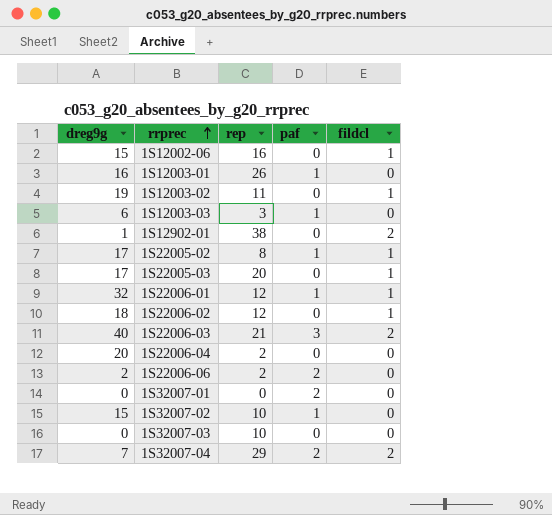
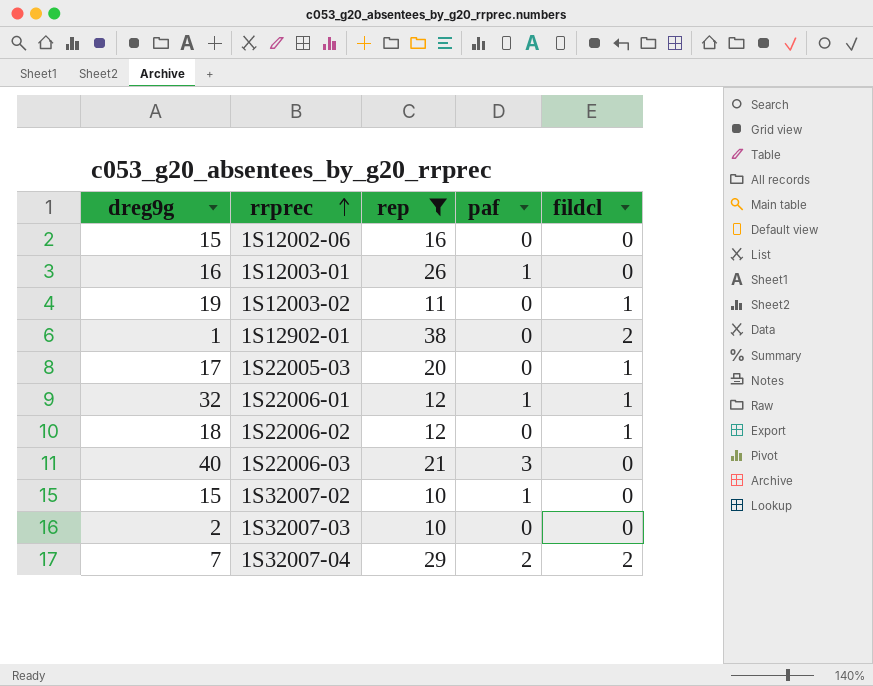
filter: none -> rep >= 10
1S12002-06 | fildcl: 1 -> 0
1S22006-03 | fildcl: 2 -> 0
1S32007-03 | dreg9g: 0 -> 2

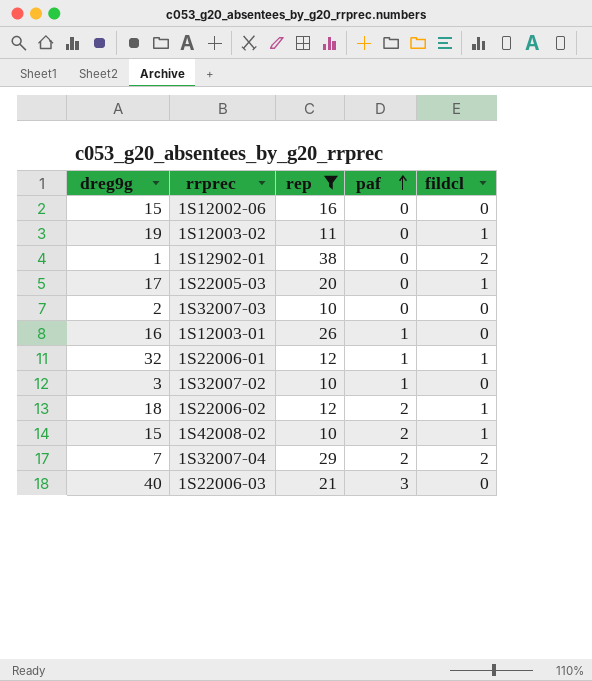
row order: rrprec ascending -> paf ascending
1S32007-02 | dreg9g: 15 -> 3
1S22006-02 | paf: 0 -> 2
row 1S42008-02: none -> 15 | 10 | 2 | 1

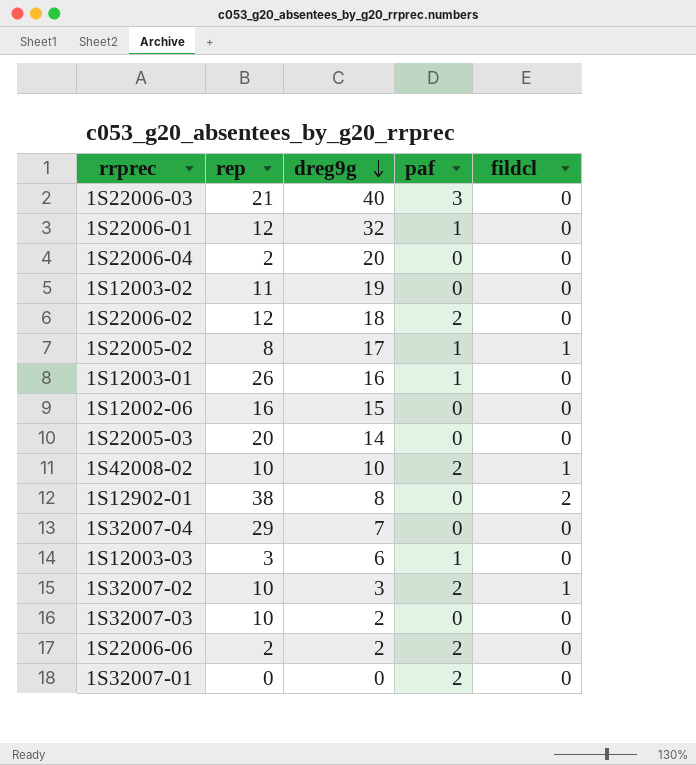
filter: rep >= 10 -> none
row order: paf ascending -> dreg9g descending
column dreg9g | position: 1 -> 3
1S22006-01 | fildcl: 1 -> 0
1S12003-02 | fildcl: 1 -> 0
1S22006-02 | fildcl: 1 -> 0
1S22005-03 | dreg9g: 17 -> 14
1S22005-03 | fildcl: 1 -> 0
1S42008-02 | dreg9g: 15 -> 10
1S12902-01 | dreg9g: 1 -> 8
1S32007-04 | paf: 2 -> 0
1S32007-04 | fildcl: 2 -> 0
1S32007-02 | paf: 1 -> 2
1S32007-02 | fildcl: 0 -> 1

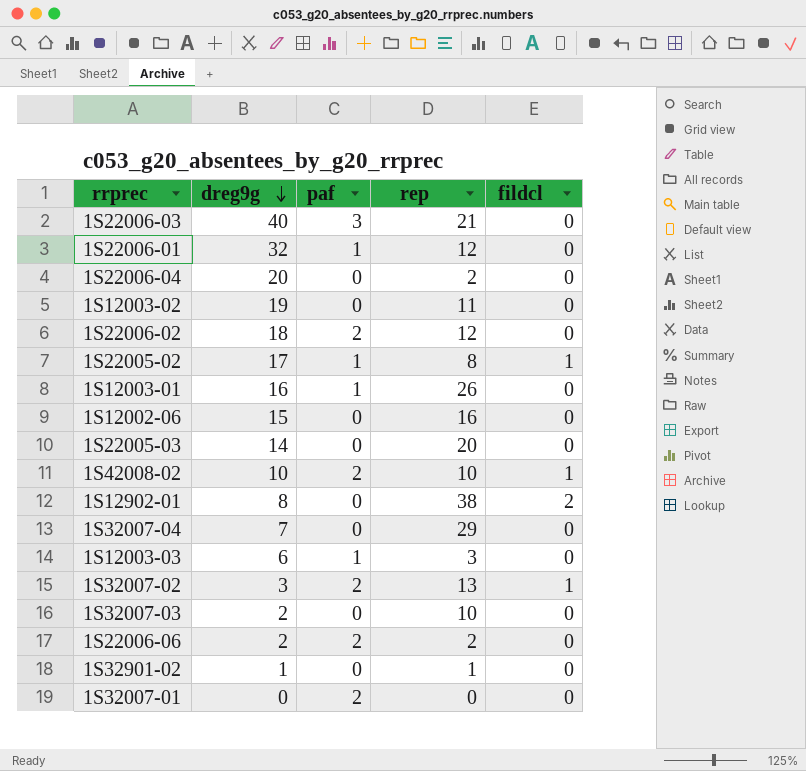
column rep | position: 2 -> 4
1S32007-02 | rep: 10 -> 13
row 1S32901-02: none -> 1 | 0 | 1 | 0

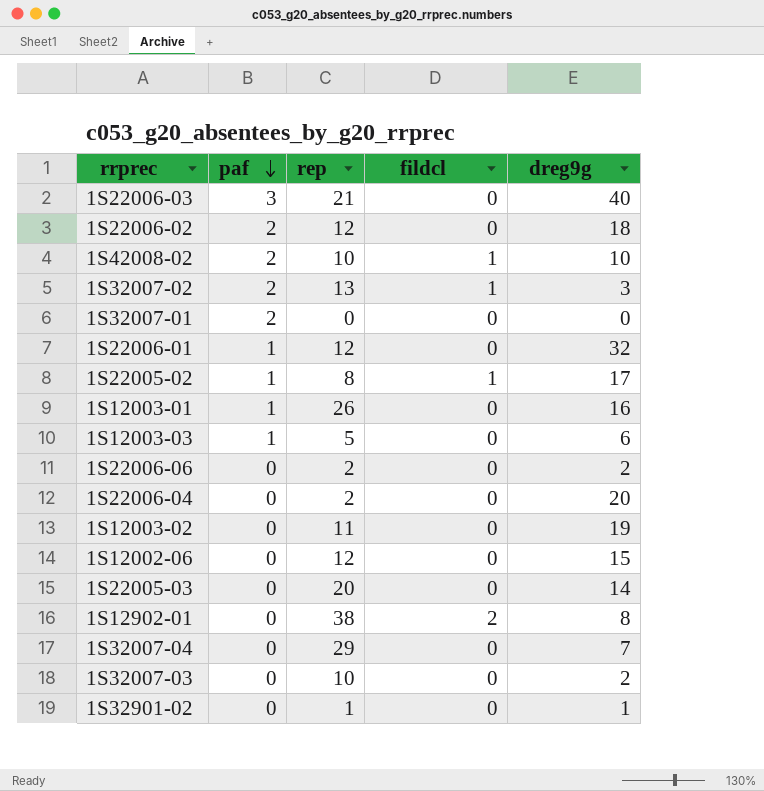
row order: dreg9g descending -> paf descending
column dreg9g | position: 2 -> 5
1S12003-03 | rep: 3 -> 5
1S22006-06 | paf: 2 -> 0
1S12002-06 | rep: 16 -> 12

